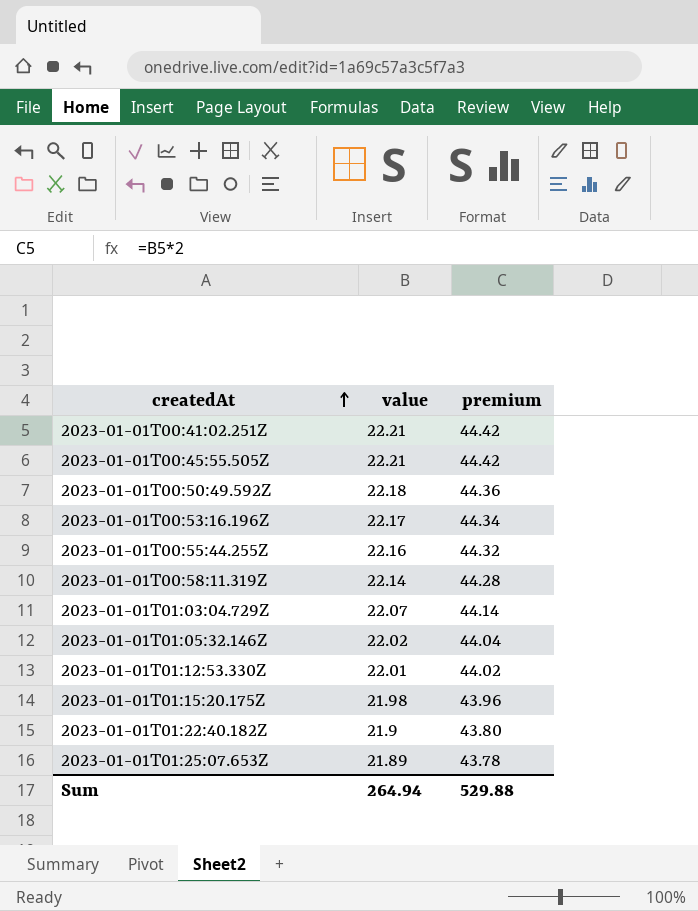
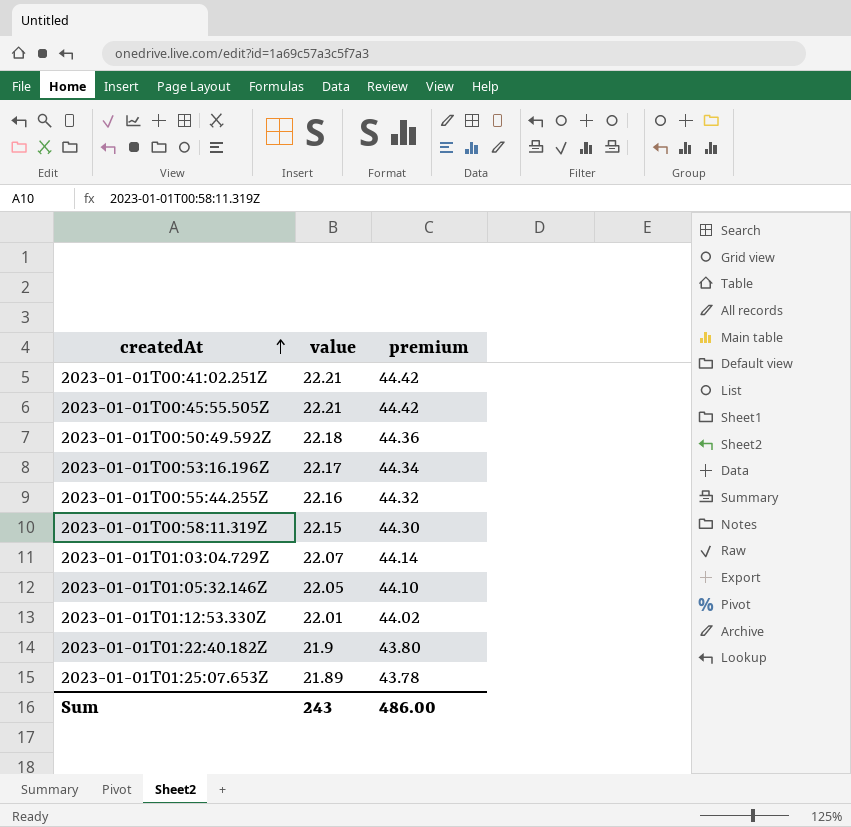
row 2023-01-01T01:15:20.175Z: 21.98 | 43.96 -> none
2023-01-01T00:58:11.319Z | value: 22.14 -> 22.15
2023-01-01T00:58:11.319Z | premium: 44.28 -> 44.30
2023-01-01T01:05:32.146Z | value: 22.02 -> 22.05
2023-01-01T01:05:32.146Z | premium: 44.04 -> 44.10
Sum | value: 264.94 -> 243
Sum | premium: 529.88 -> 486.00

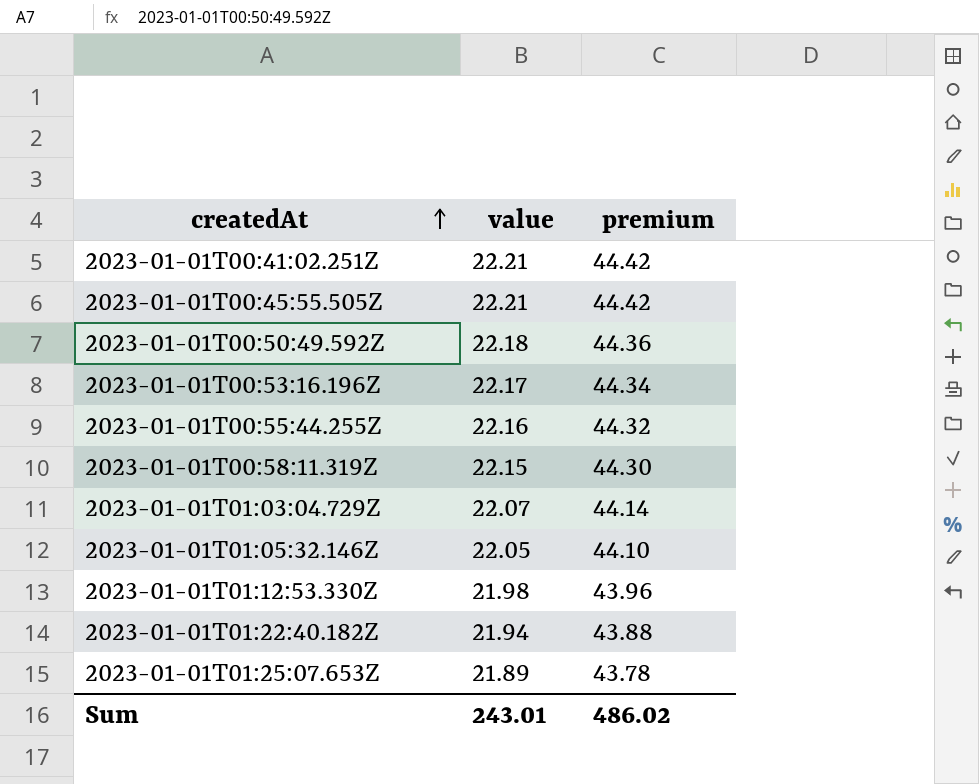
2023-01-01T01:12:53.330Z | value: 22.01 -> 21.98
2023-01-01T01:12:53.330Z | premium: 44.02 -> 43.96
2023-01-01T01:22:40.182Z | value: 21.9 -> 21.94
2023-01-01T01:22:40.182Z | premium: 43.80 -> 43.88
Sum | value: 243 -> 243.01
Sum | premium: 486.00 -> 486.02

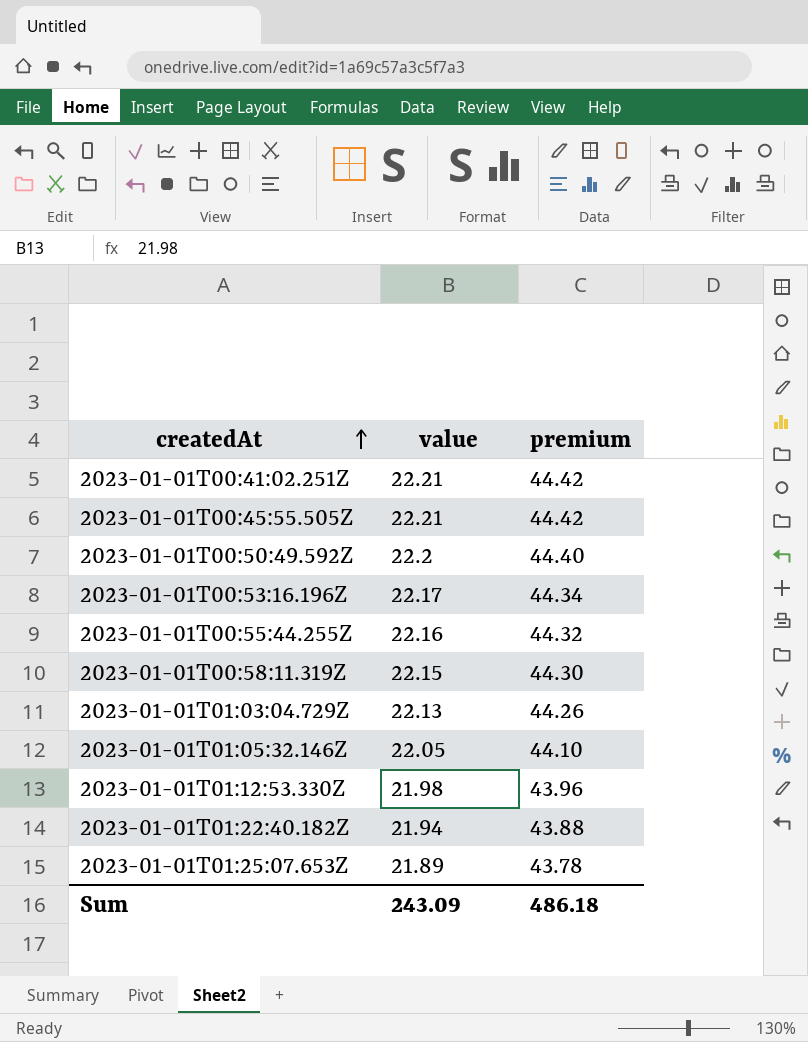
2023-01-01T00:50:49.592Z | value: 22.18 -> 22.2
2023-01-01T00:50:49.592Z | premium: 44.36 -> 44.40
2023-01-01T01:03:04.729Z | value: 22.07 -> 22.13
2023-01-01T01:03:04.729Z | premium: 44.14 -> 44.26
Sum | value: 243.01 -> 243.09
Sum | premium: 486.02 -> 486.18

